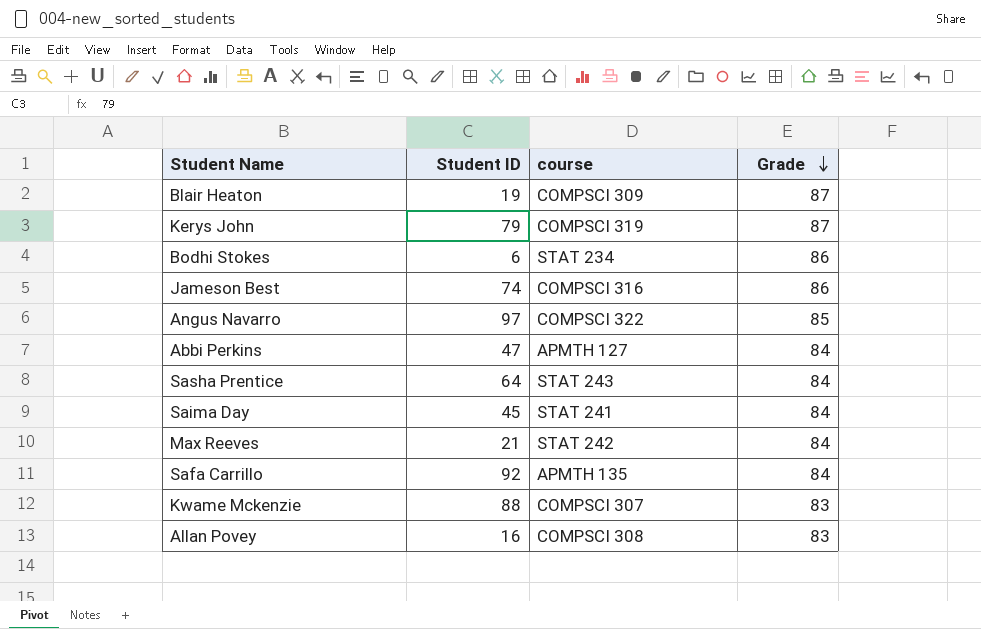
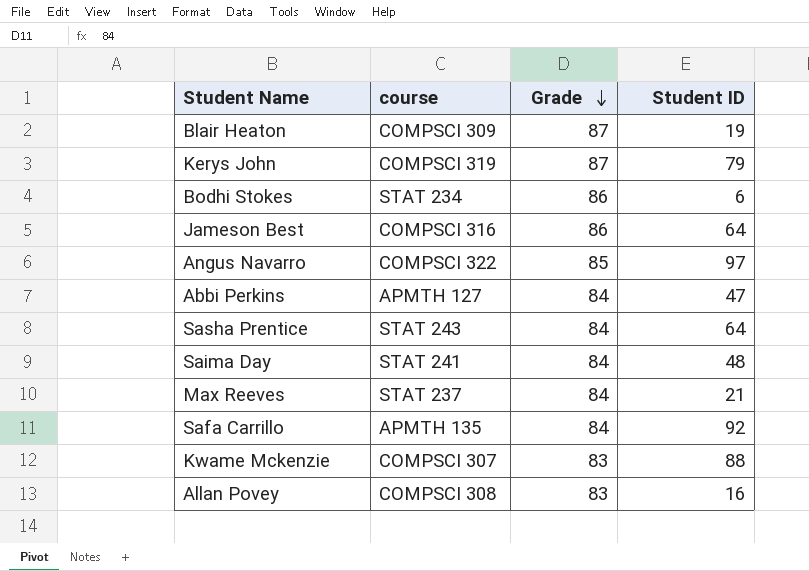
column Student ID | position: 2 -> 4
Jameson Best | Student ID: 74 -> 64
Saima Day | Student ID: 45 -> 48
Max Reeves | course: STAT 242 -> STAT 237

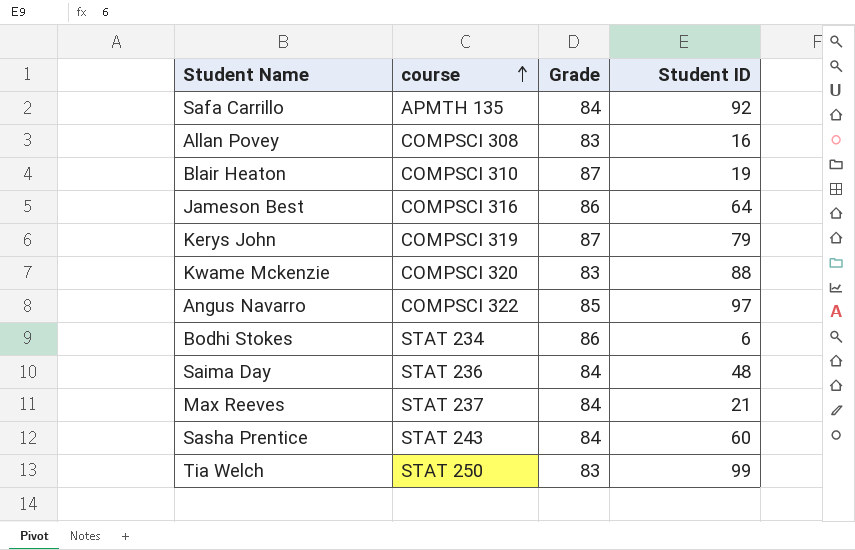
row order: Grade descending -> course ascending
row Abbi Perkins: APMTH 127 | 84 | 47 -> none
Blair Heaton | course: COMPSCI 309 -> COMPSCI 310
Kwame Mckenzie | course: COMPSCI 307 -> COMPSCI 320
Saima Day | course: STAT 241 -> STAT 236
Sasha Prentice | Student ID: 64 -> 60
row Tia Welch: none -> STAT 250 | 83 | 99

